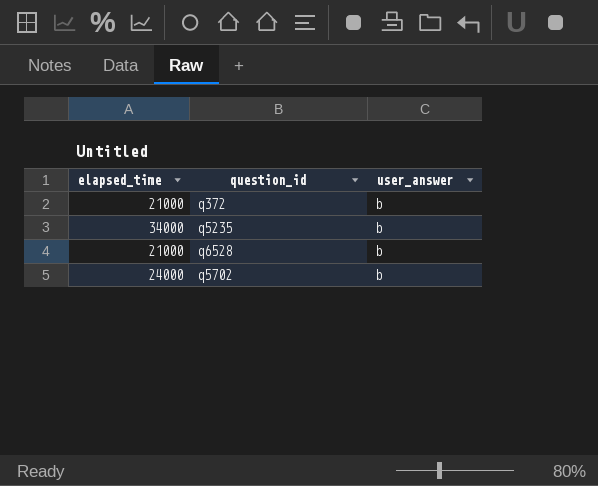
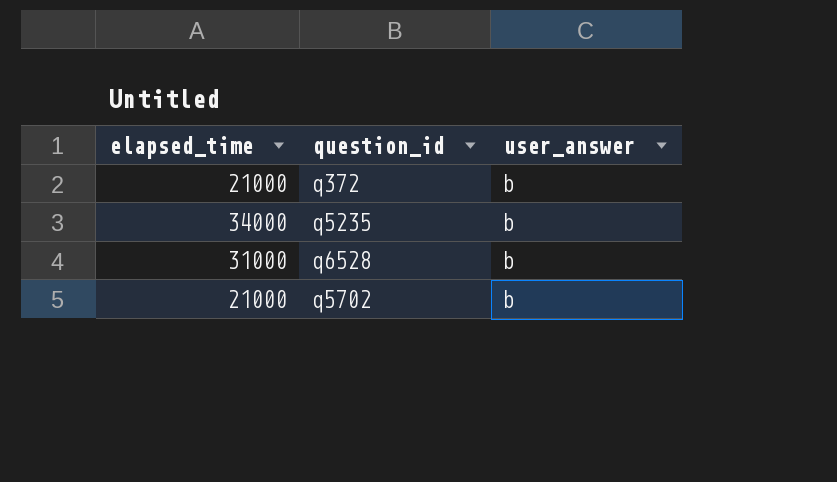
q6528 | elapsed_time: 21000 -> 31000
q5702 | elapsed_time: 24000 -> 21000

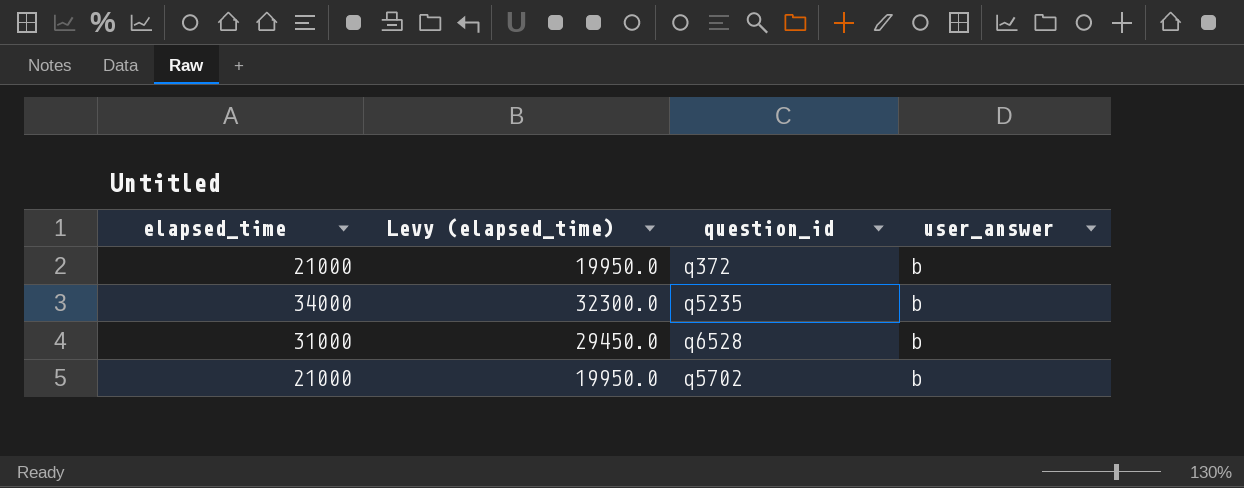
column Levy (elapsed_time) | formula: none -> [elapsed_time] * 0.95

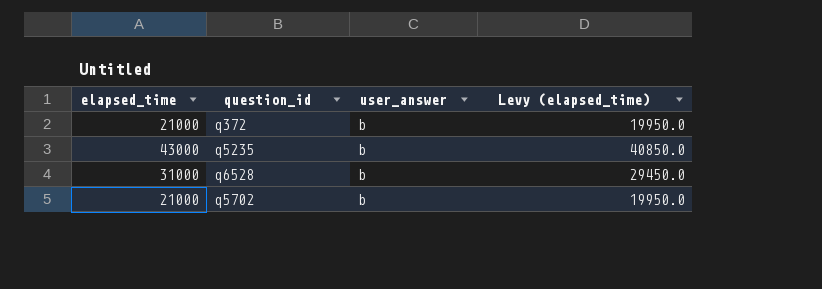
column Levy (elapsed_time) | position: 2 -> 4
q5235 | elapsed_time: 34000 -> 43000
q5235 | Levy (elapsed_time): 32300.0 -> 40850.0

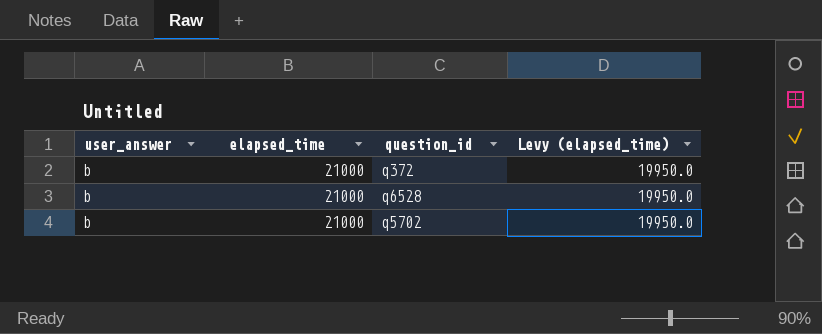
column user_answer | position: 3 -> 1
row q5235: 43000 | b | 40850.0 -> none
q6528 | elapsed_time: 31000 -> 21000
q6528 | Levy (elapsed_time): 29450.0 -> 19950.0

